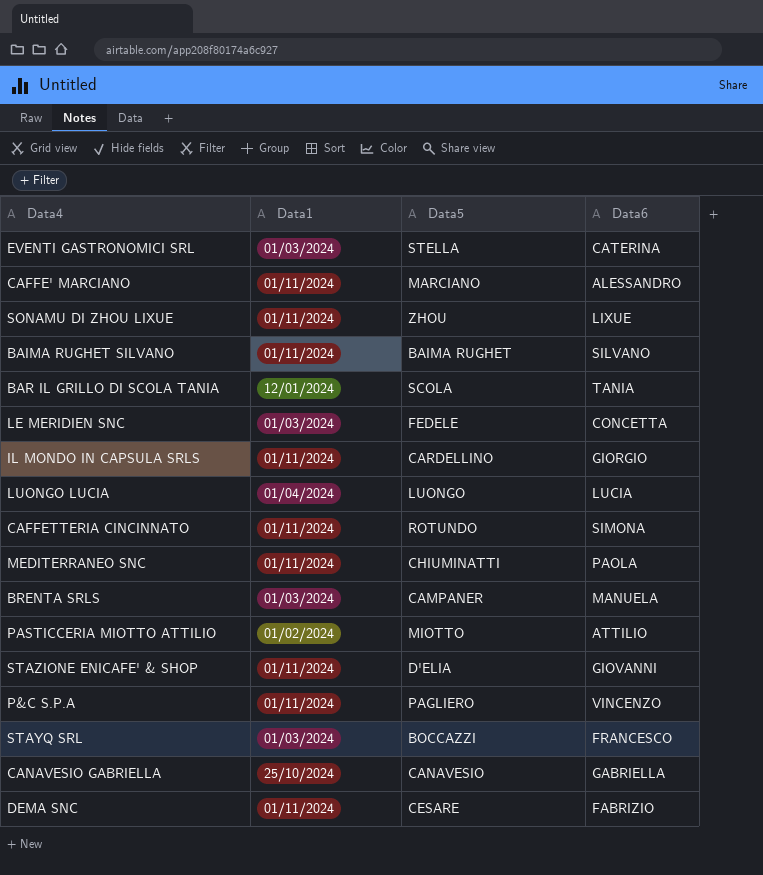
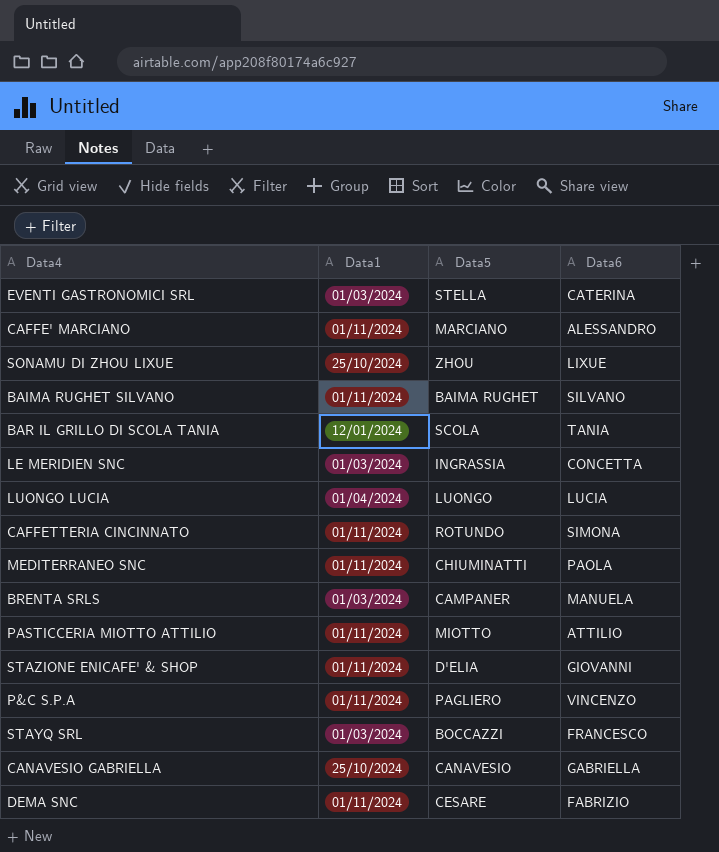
row IL MONDO IN CAPSULA SRLS: 01/11/2024 | CARDELLINO | GIORGIO -> none
SONAMU DI ZHOU LIXUE | Data1: 01/11/2024 -> 25/10/2024
LE MERIDIEN SNC | Data5: FEDELE -> INGRASSIA
PASTICCERIA MIOTTO ATTILIO | Data1: 01/02/2024 -> 01/11/2024

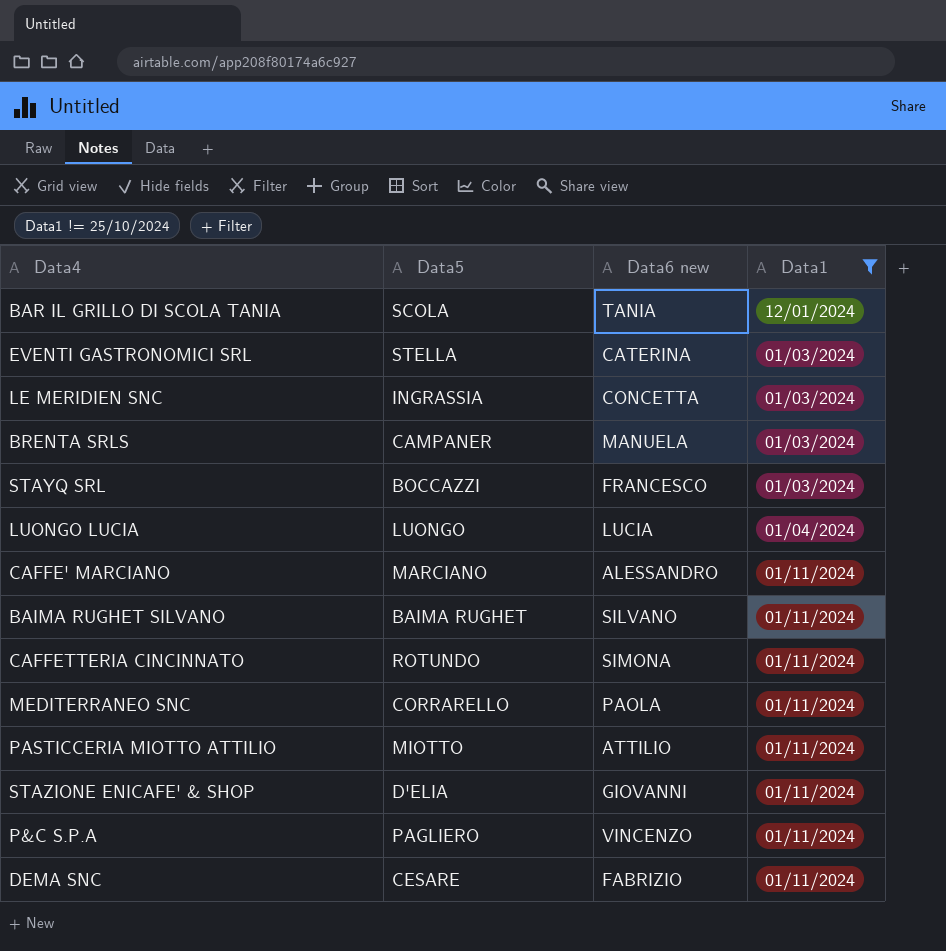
filter: none -> Data1 != 25/10/2024
row order: none -> Data1 ascending
column name: Data6 -> Data6 new
column Data1 | position: 2 -> 4
MEDITERRANEO SNC | Data5: CHIUMINATTI -> CORRARELLO

